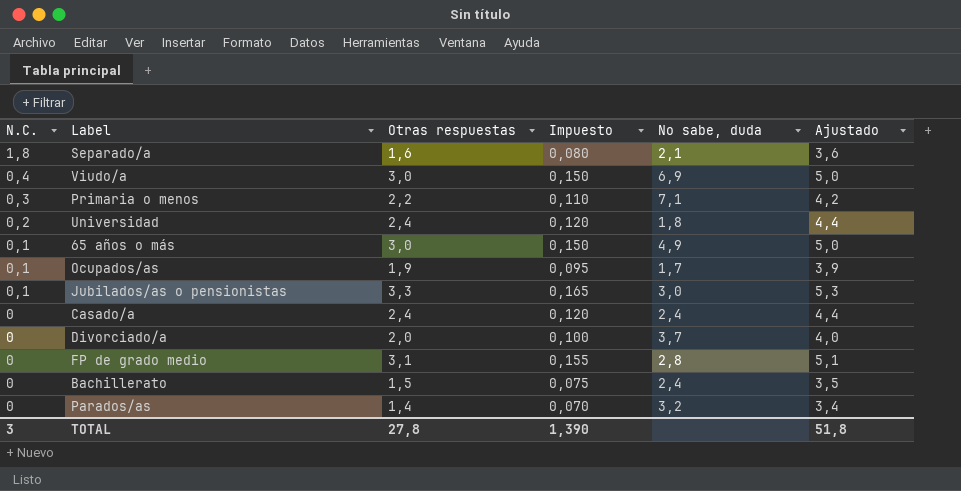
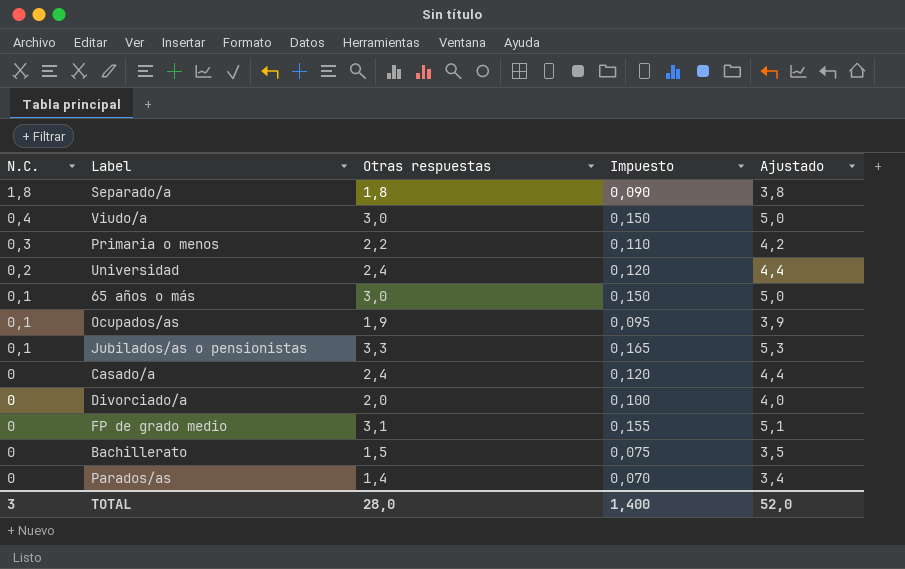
column No sabe, duda | position: 5 -> none
Separado/a | Otras respuestas: 1,6 -> 1,8
Separado/a | Impuesto: 0,080 -> 0,090
Separado/a | Ajustado: 3,6 -> 3,8
TOTAL | Otras respuestas: 27,8 -> 28,0
TOTAL | Impuesto: 1,390 -> 1,400
TOTAL | Ajustado: 51,8 -> 52,0

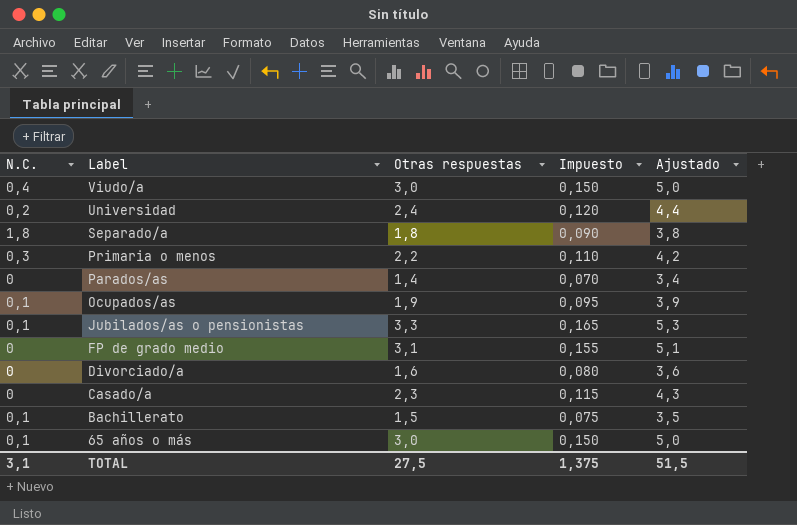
row order: N.C. descending -> Label descending
Divorciado/a | Otras respuestas: 2,0 -> 1,6
Divorciado/a | Impuesto: 0,100 -> 0,080
Divorciado/a | Ajustado: 4,0 -> 3,6
Casado/a | Otras respuestas: 2,4 -> 2,3
Casado/a | Impuesto: 0,120 -> 0,115
Casado/a | Ajustado: 4,4 -> 4,3
Bachillerato | N.C.: 0 -> 0,1
TOTAL | N.C.: 3 -> 3,1
TOTAL | Otras respuestas: 28,0 -> 27,5
TOTAL | Impuesto: 1,400 -> 1,375
TOTAL | Ajustado: 52,0 -> 51,5

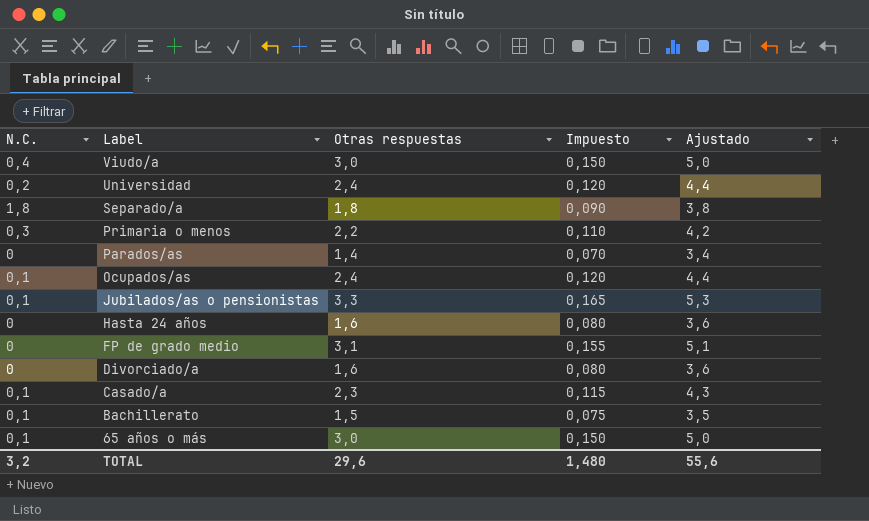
Ocupados/as | Otras respuestas: 1,9 -> 2,4
Ocupados/as | Impuesto: 0,095 -> 0,120
Ocupados/as | Ajustado: 3,9 -> 4,4
row Hasta 24 años: none -> 0 | 1,6 | 0,080 | 3,6
Casado/a | N.C.: 0 -> 0,1
TOTAL | N.C.: 3,1 -> 3,2
TOTAL | Otras respuestas: 27,5 -> 29,6
TOTAL | Impuesto: 1,375 -> 1,480
TOTAL | Ajustado: 51,5 -> 55,6

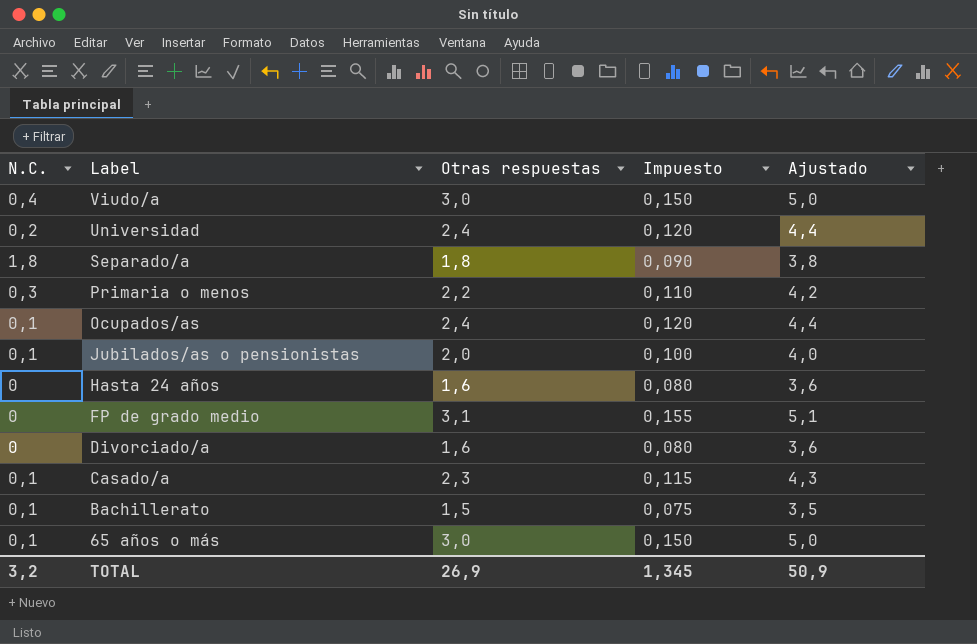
row Parados/as: 0 | 1,4 | 0,070 | 3,4 -> none
Jubilados/as o pensionistas | Otras respuestas: 3,3 -> 2,0
Jubilados/as o pensionistas | Impuesto: 0,165 -> 0,100
Jubilados/as o pensionistas | Ajustado: 5,3 -> 4,0
TOTAL | Otras respuestas: 29,6 -> 26,9
TOTAL | Impuesto: 1,480 -> 1,345
TOTAL | Ajustado: 55,6 -> 50,9

